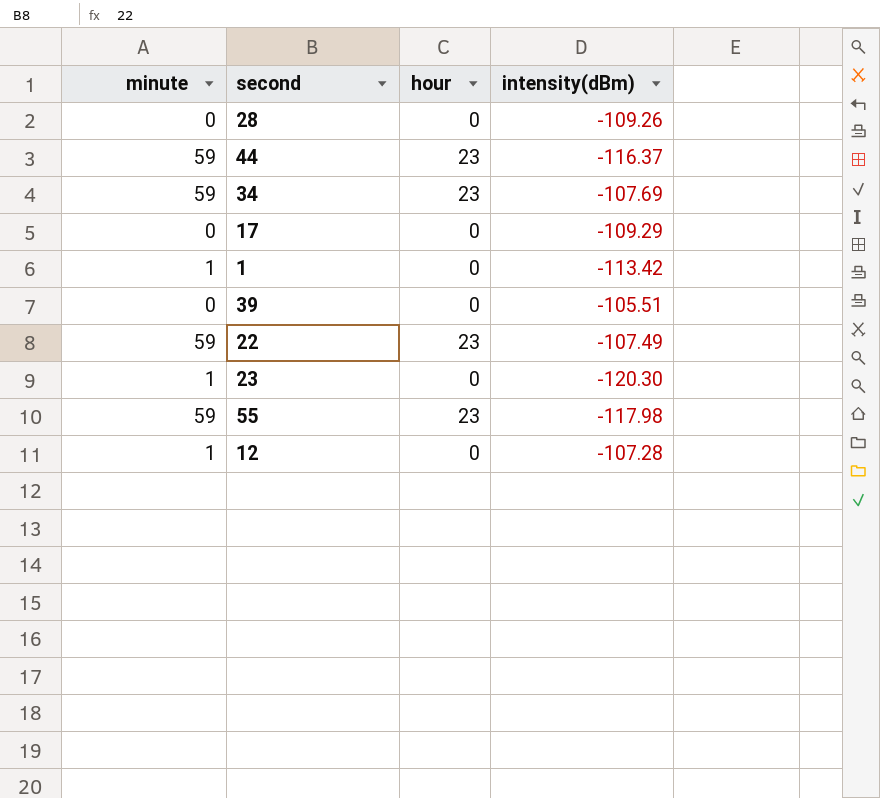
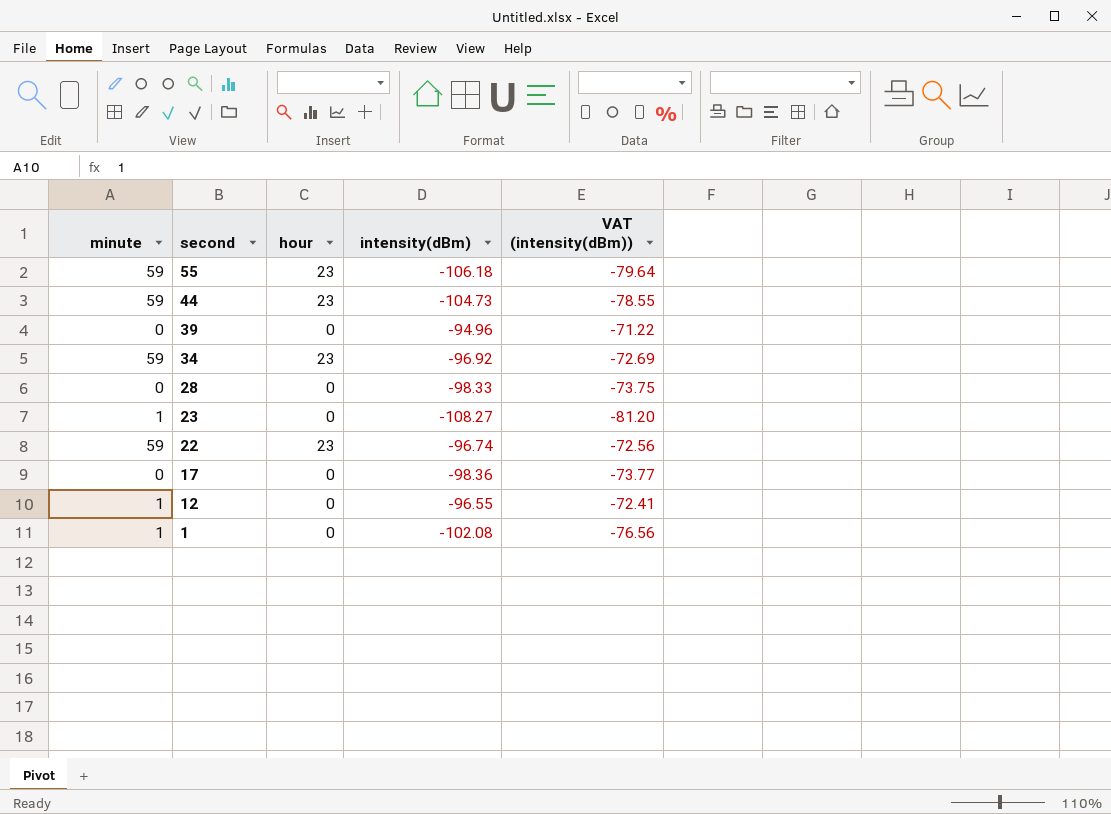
row order: none -> second descending
column VAT (intensity(dBm)) | formula: none -> [intensity(dBm)] * 0.75
55 | intensity(dBm): -117.98 -> -106.18
44 | intensity(dBm): -116.37 -> -104.73
39 | intensity(dBm): -105.51 -> -94.96
34 | intensity(dBm): -107.69 -> -96.92
28 | intensity(dBm): -109.26 -> -98.33
23 | intensity(dBm): -120.30 -> -108.27
22 | intensity(dBm): -107.49 -> -96.74
17 | intensity(dBm): -109.29 -> -98.36
12 | intensity(dBm): -107.28 -> -96.55
1 | intensity(dBm): -113.42 -> -102.08

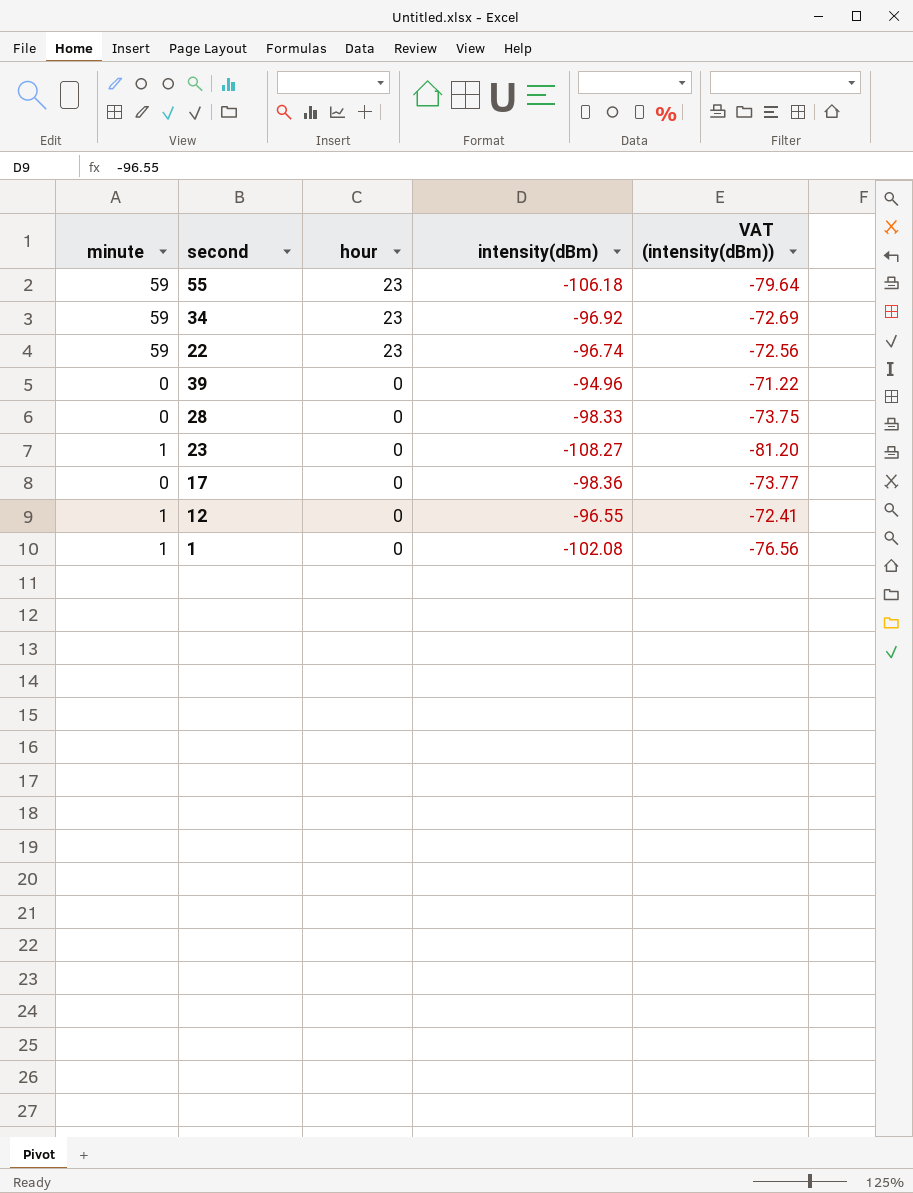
row order: second descending -> hour descending
row 44: 59 | 23 | -104.73 | -78.55 -> none

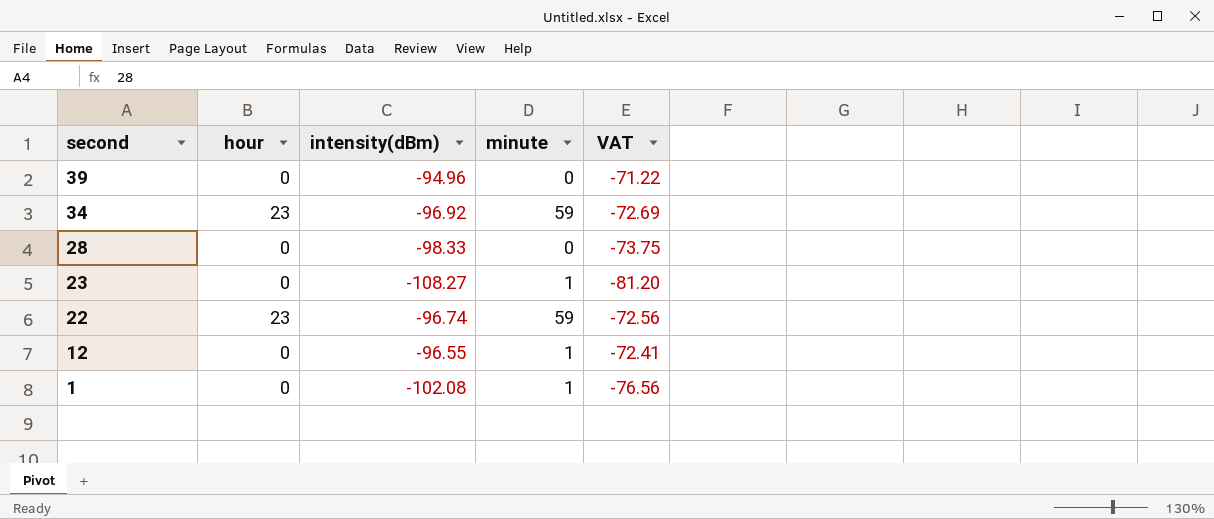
row order: hour descending -> second descending
column minute | position: 1 -> 4
column name: VAT (intensity(dBm)) -> VAT
row 55: 59 | 23 | -106.18 | -79.64 -> none
row 17: 0 | 0 | -98.36 | -73.77 -> none

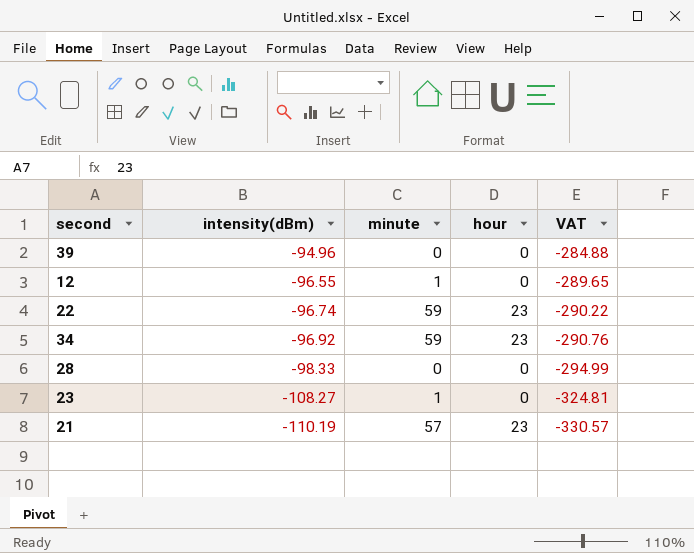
row order: second descending -> intensity(dBm) descending
column hour | position: 2 -> 4
column VAT | formula: [intensity(dBm)] * 0.75 -> [intensity(dBm)] * 3
row 1: 0 | -102.08 | 1 | -76.56 -> none
row 21: none -> -110.19 | 57 | 23 | -330.57

